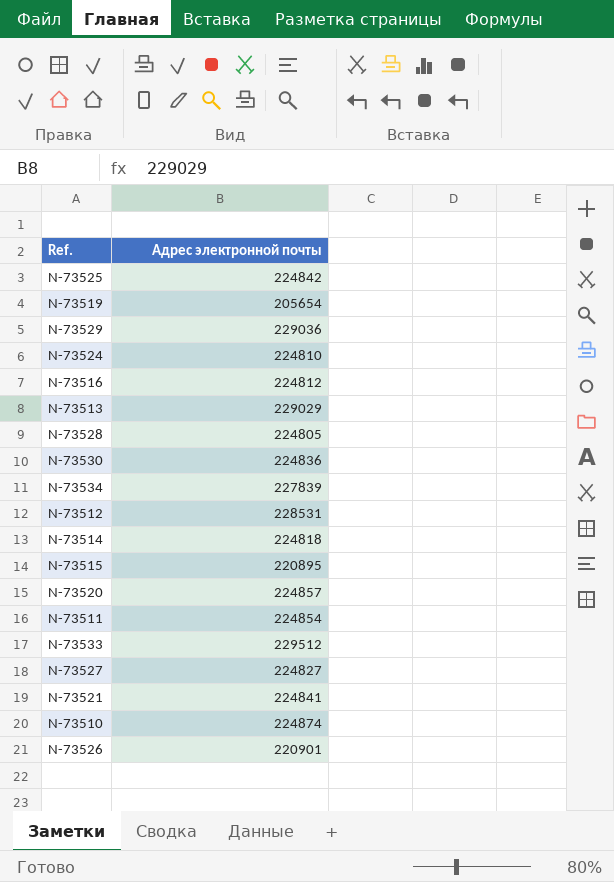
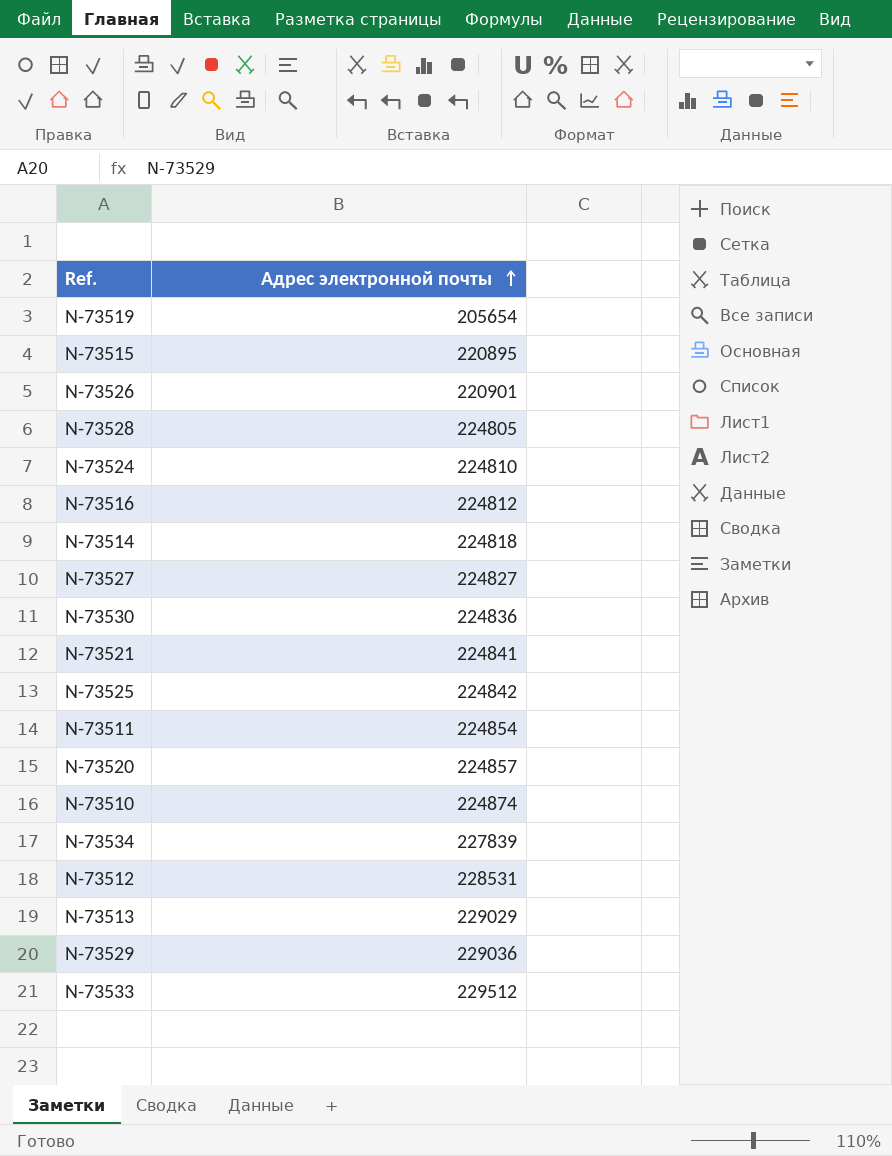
row order: none -> Адрес электронной почты ascending

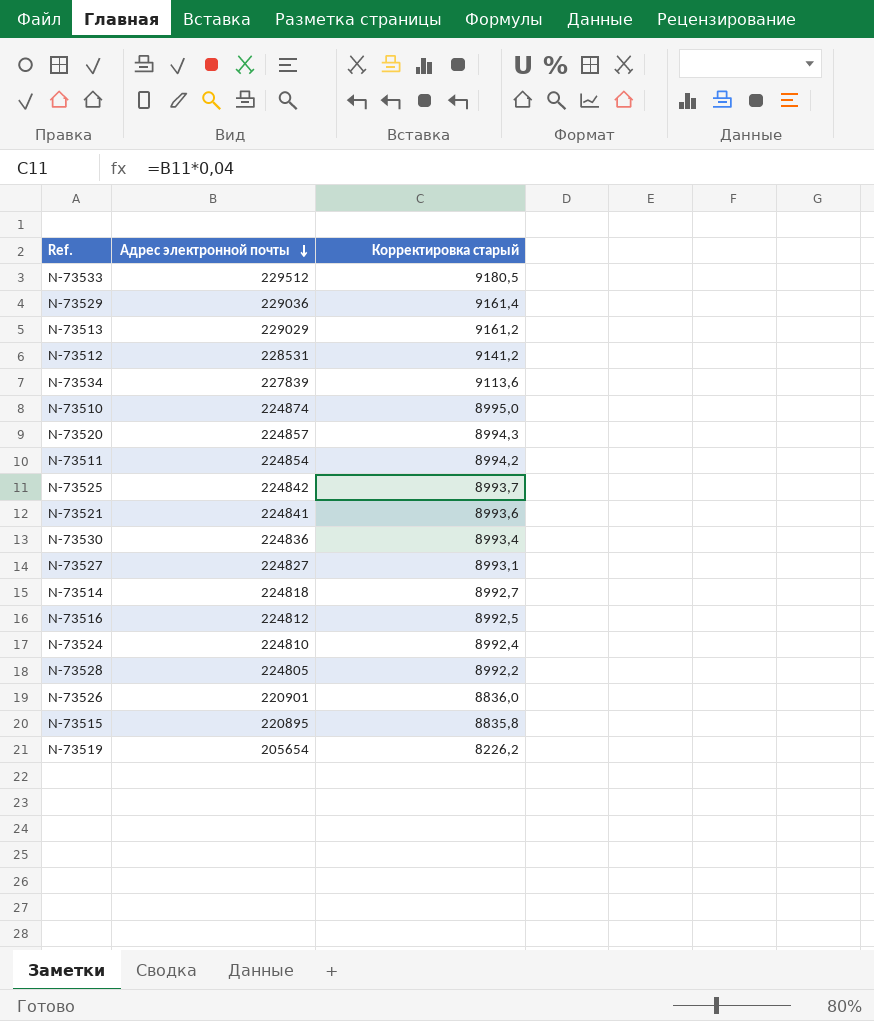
row order: Адрес электронной почты ascending -> Адрес электронной почты descending
column Корректировка старый | formula: none -> [Адрес электронной почты] * 0,04

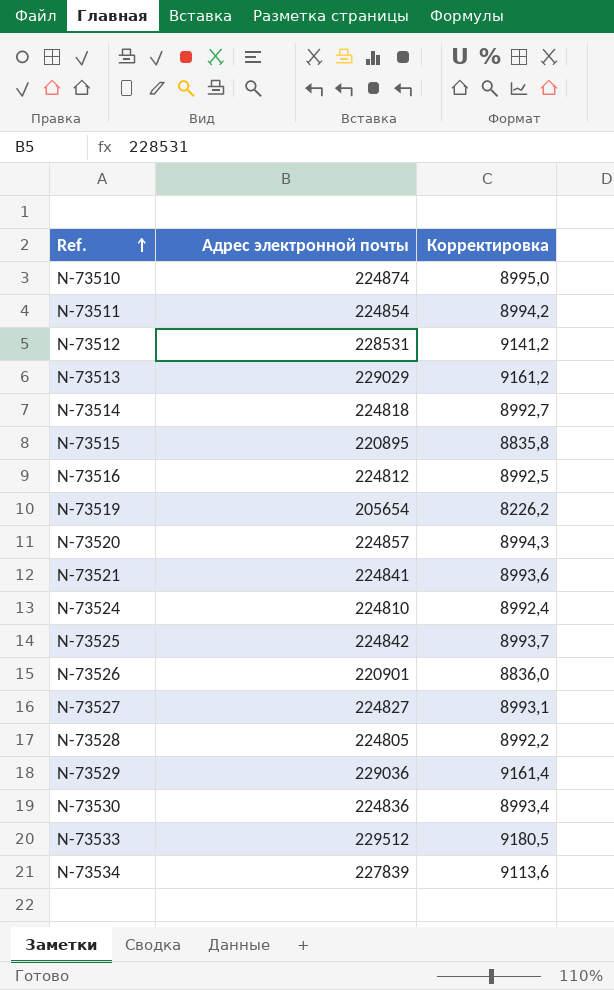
row order: Адрес электронной почты descending -> Ref. ascending
column name: Корректировка старый -> Корректировка

